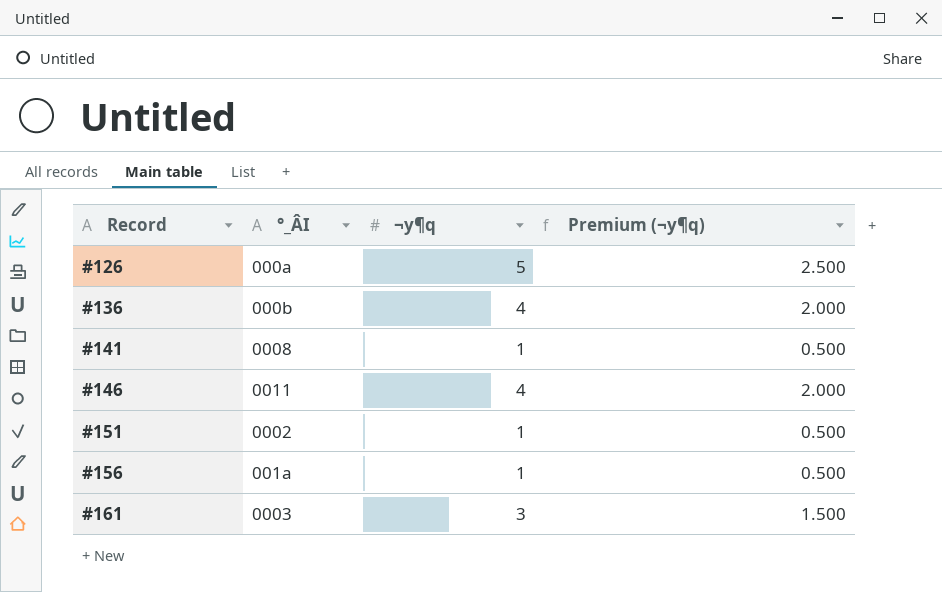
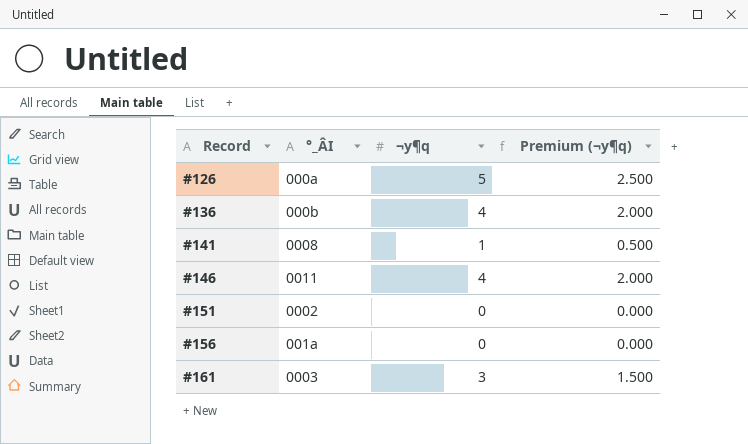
#151 | ¬y¶q: 1 -> 0
#151 | Premium (¬y¶q): 0.500 -> 0.000
#156 | ¬y¶q: 1 -> 0
#156 | Premium (¬y¶q): 0.500 -> 0.000

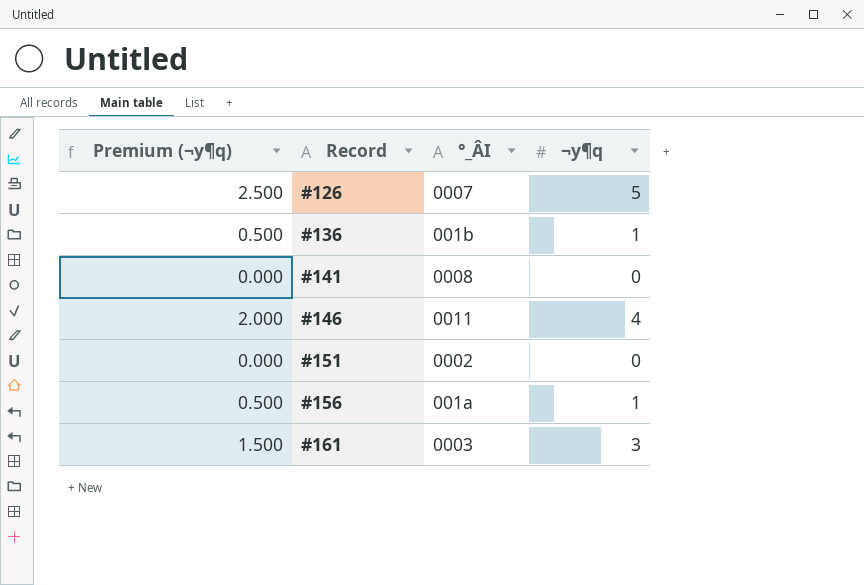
column Premium (¬y¶q) | position: 4 -> 1
#126 | °_ÂI: 000a -> 0007
#136 | Premium (¬y¶q): 2.000 -> 0.500
#136 | °_ÂI: 000b -> 001b
#136 | ¬y¶q: 4 -> 1
#141 | Premium (¬y¶q): 0.500 -> 0.000
#141 | ¬y¶q: 1 -> 0
#156 | Premium (¬y¶q): 0.000 -> 0.500
#156 | ¬y¶q: 0 -> 1

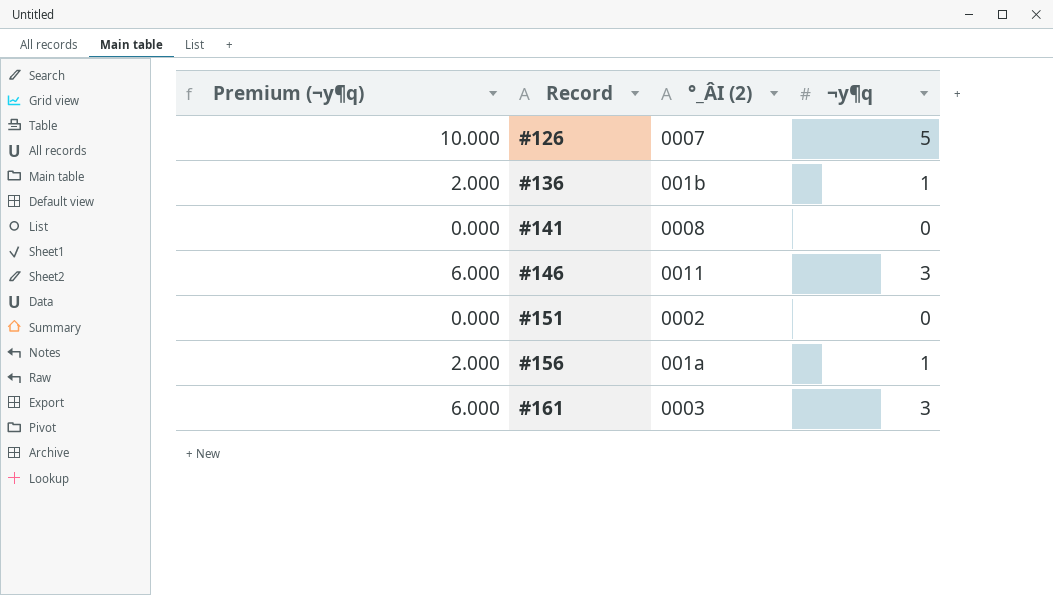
column Premium (¬y¶q) | formula: [¬y¶q] * 0.5 -> [¬y¶q] * 2
column name: °_ÂI -> °_ÂI (2)
#146 | ¬y¶q: 4 -> 3

